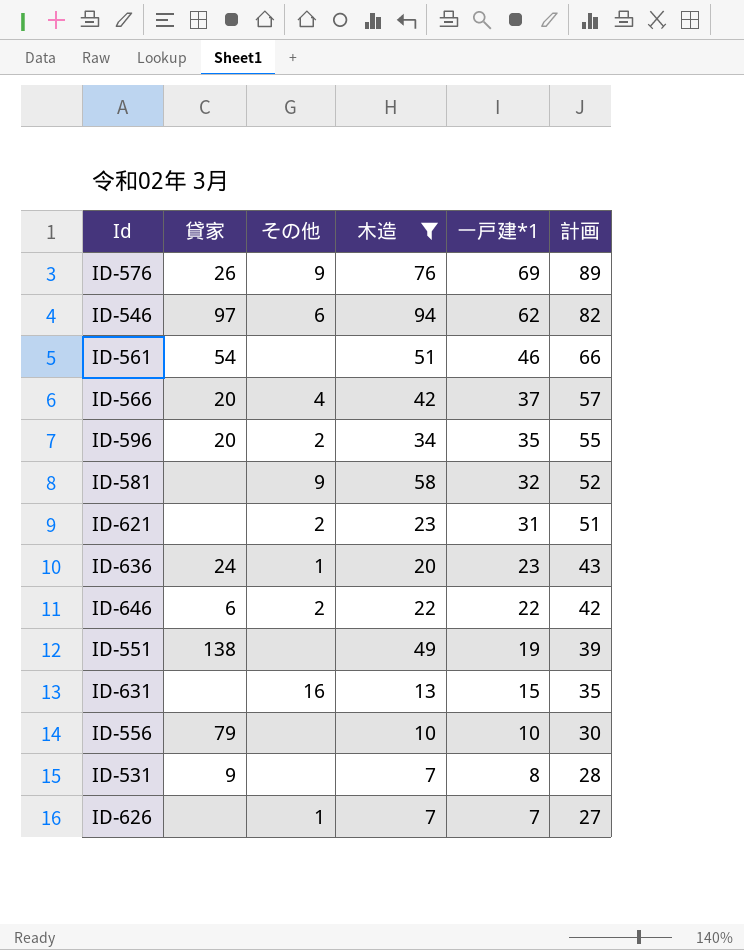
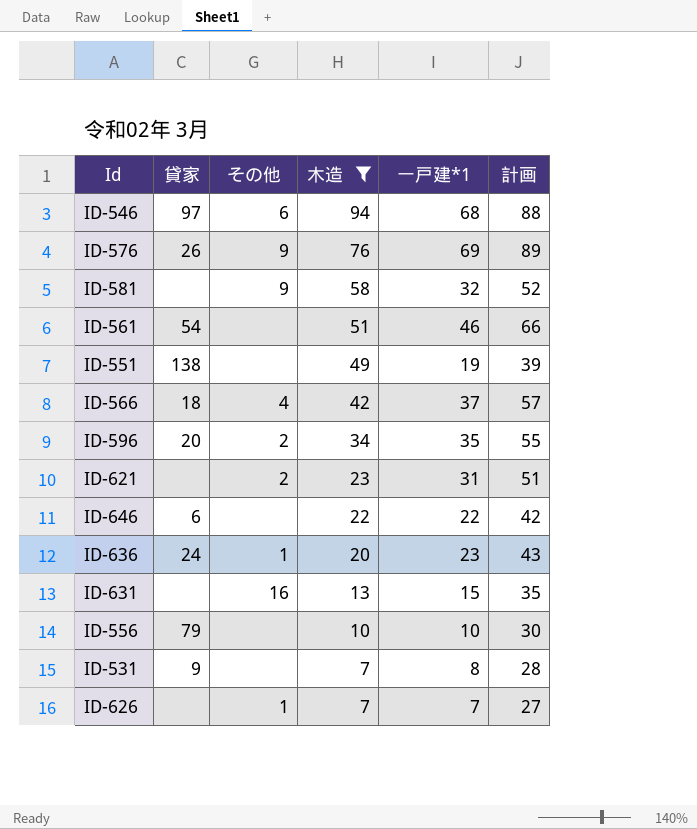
row order: 一戸建*1 descending -> 木造 descending
ID-546 | 一戸建*1: 62 -> 68
ID-546 | 計画: 82 -> 88
ID-566 | 貸家: 20 -> 18
ID-646 | その他: 2 -> none

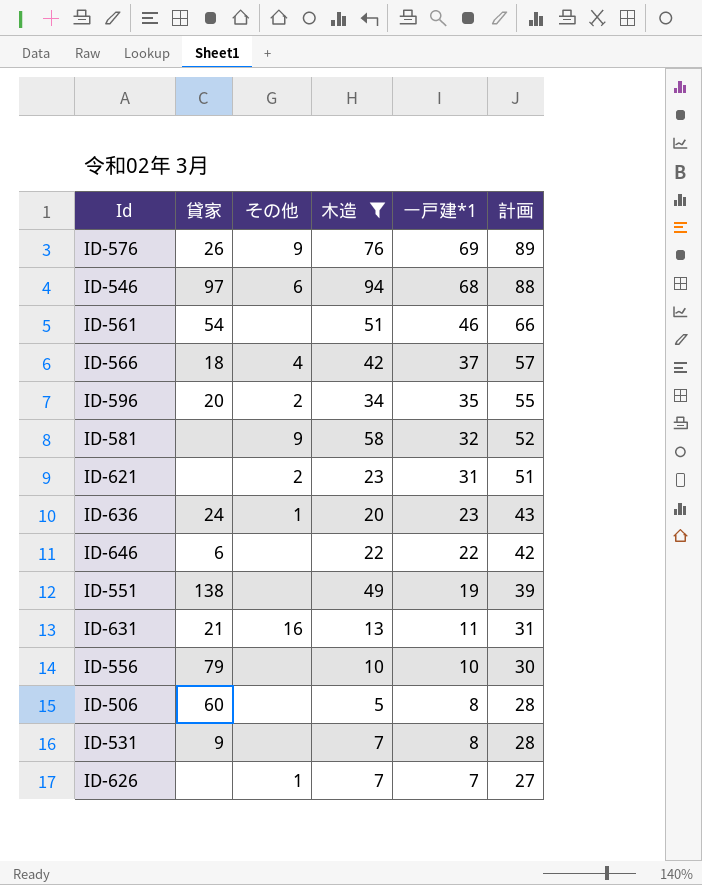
row order: 木造 descending -> 一戸建*1 descending
ID-631 | 貸家: none -> 21
ID-631 | 一戸建*1: 15 -> 11
ID-631 | 計画: 35 -> 31
row ID-506: none -> 60 | none | 5 | 8 | 28

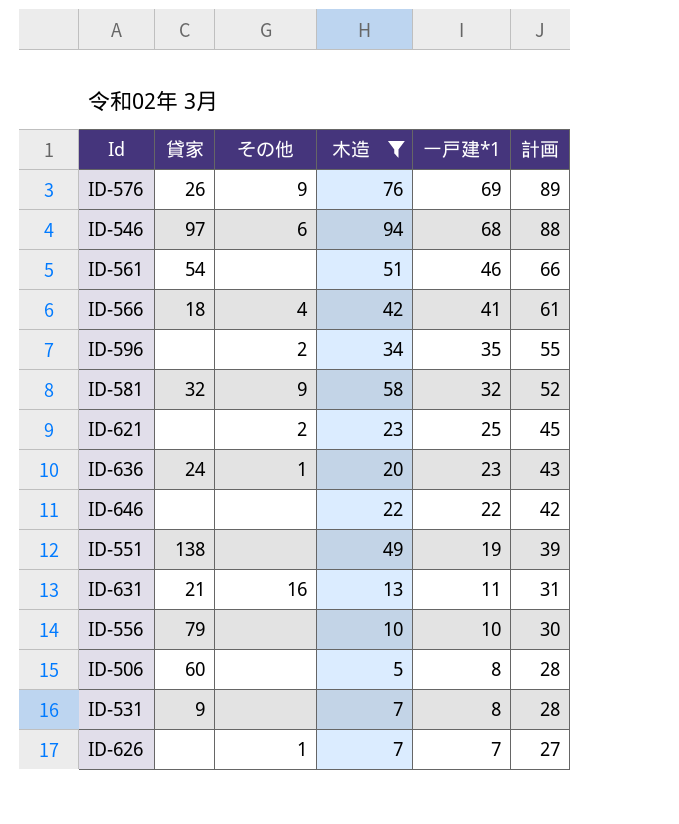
ID-566 | 一戸建*1: 37 -> 41
ID-566 | 計画: 57 -> 61
ID-596 | 貸家: 20 -> none
ID-581 | 貸家: none -> 32
ID-621 | 一戸建*1: 31 -> 25
ID-621 | 計画: 51 -> 45
ID-646 | 貸家: 6 -> none

